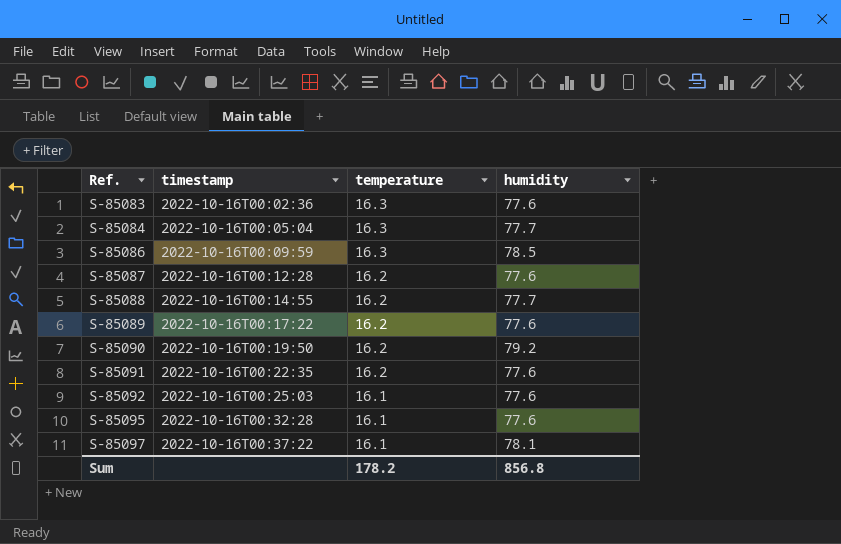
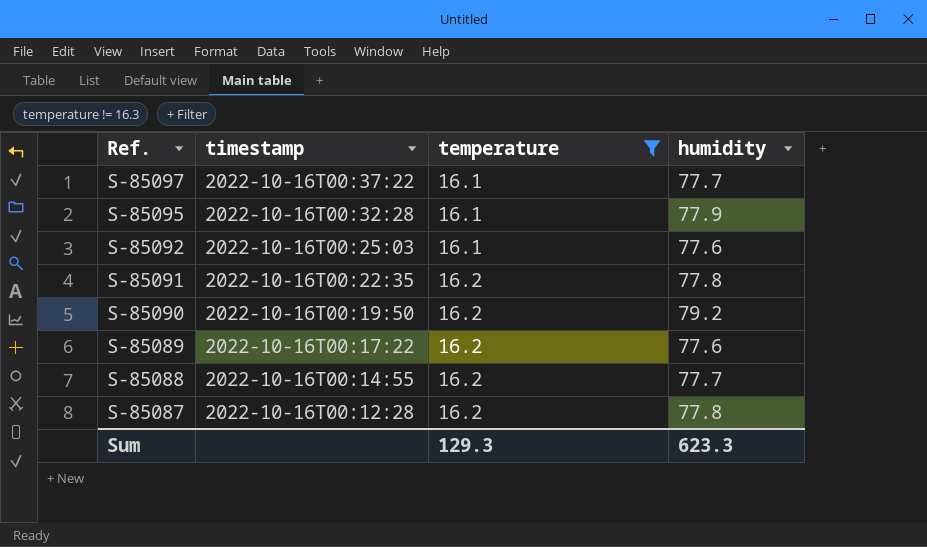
filter: none -> temperature != 16.3
row order: Ref. ascending -> Ref. descending
S-85097 | humidity: 78.1 -> 77.7
S-85095 | humidity: 77.6 -> 77.9
S-85091 | humidity: 77.6 -> 77.8
S-85087 | humidity: 77.6 -> 77.8
Sum | temperature: 178.2 -> 129.3
Sum | humidity: 856.8 -> 623.3

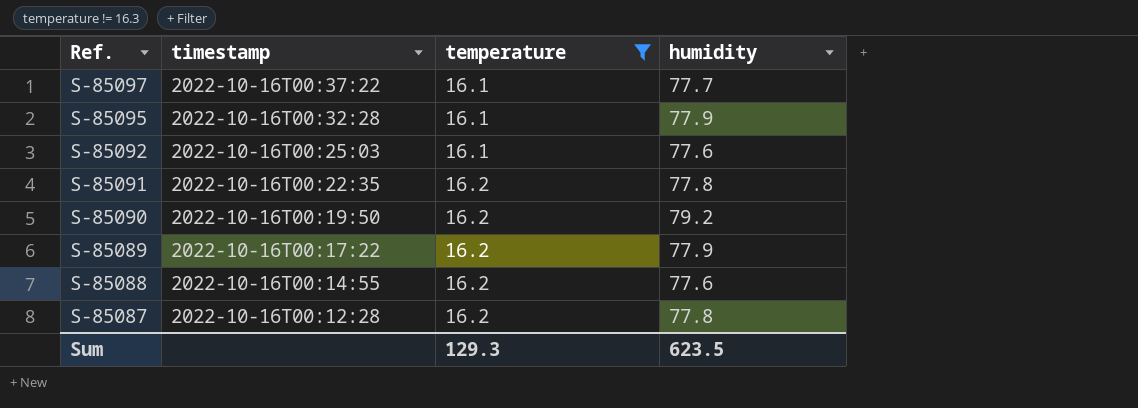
S-85089 | humidity: 77.6 -> 77.9
S-85088 | humidity: 77.7 -> 77.6
Sum | humidity: 623.3 -> 623.5

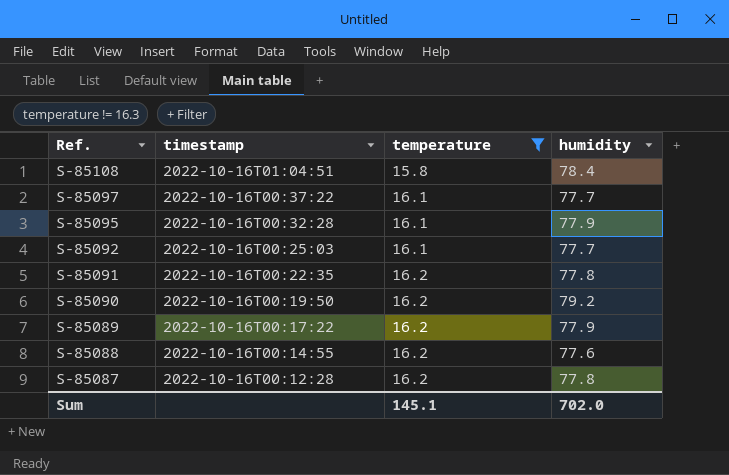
row S-85108: none -> 2022-10-16T01:04:51 | 15.8 | 78.4
S-85092 | humidity: 77.6 -> 77.7
Sum | temperature: 129.3 -> 145.1
Sum | humidity: 623.5 -> 702.0

